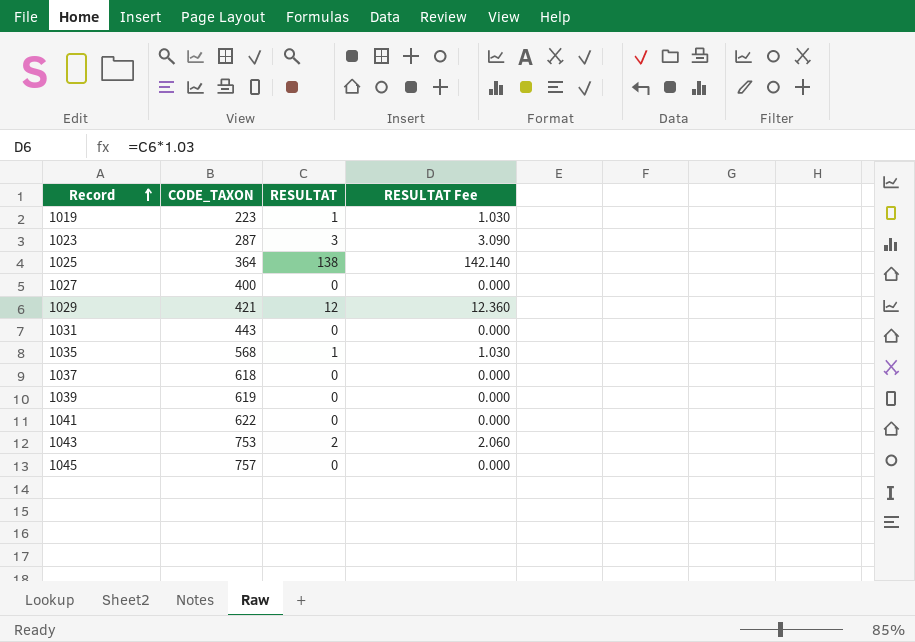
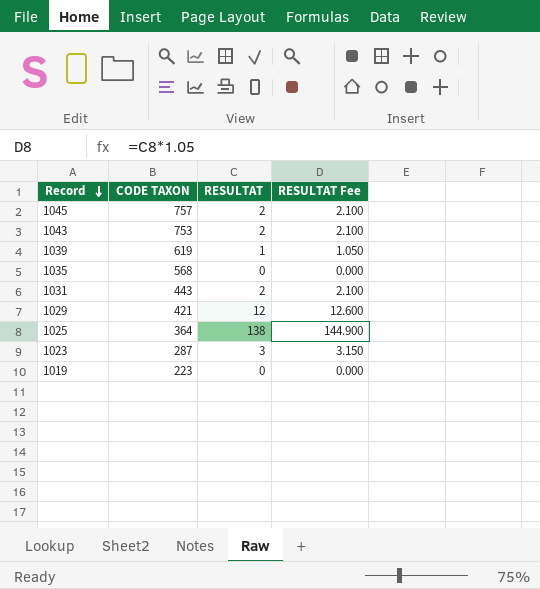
row order: Record ascending -> Record descending
column name: CODE_TAXON -> CODE TAXON
column RESULTAT Fee | formula: [RESULTAT] * 1.03 -> [RESULTAT] * 1.05
row 1027: 400 | 0 | 0.000 -> none
row 1037: 618 | 0 | 0.000 -> none
row 1041: 622 | 0 | 0.000 -> none
1045 | RESULTAT: 0 -> 2
1039 | RESULTAT: 0 -> 1
1035 | RESULTAT: 1 -> 0
1031 | RESULTAT: 0 -> 2
1019 | RESULTAT: 1 -> 0

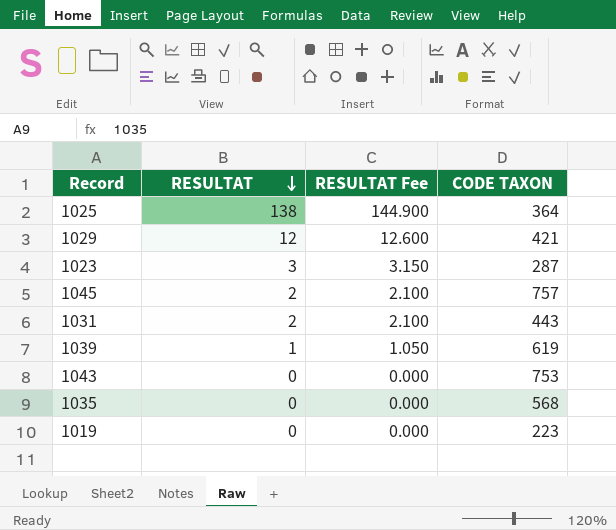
row order: Record descending -> RESULTAT descending
column CODE TAXON | position: 2 -> 4
1043 | RESULTAT: 2 -> 0
1043 | RESULTAT Fee: 2.100 -> 0.000

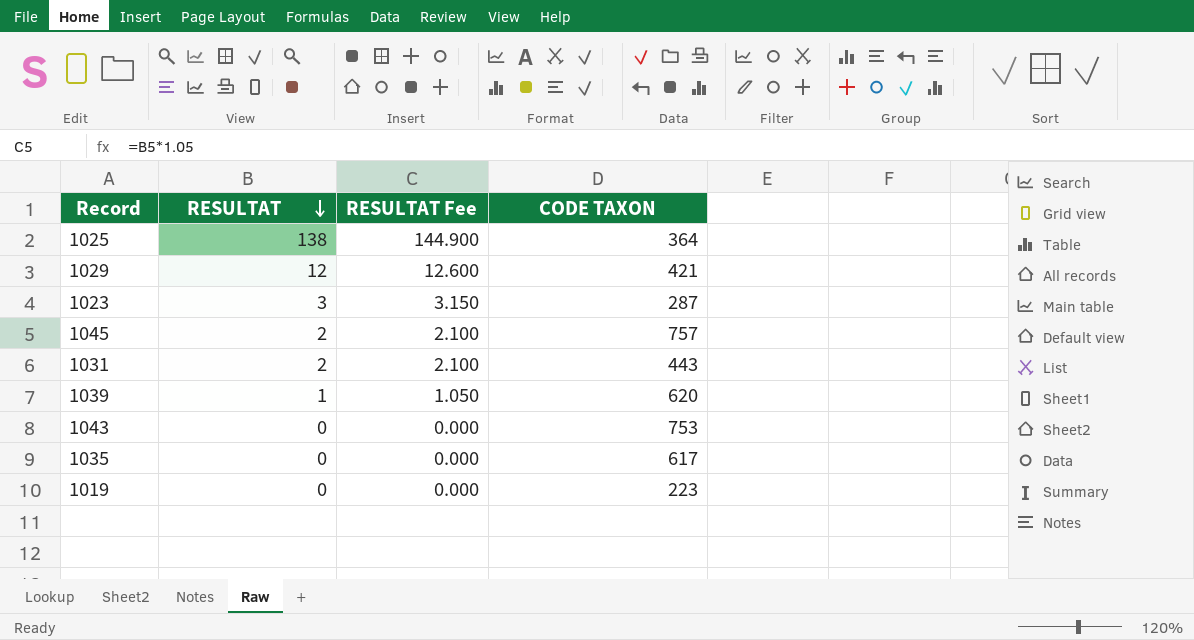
1039 | CODE TAXON: 619 -> 620
1035 | CODE TAXON: 568 -> 617

